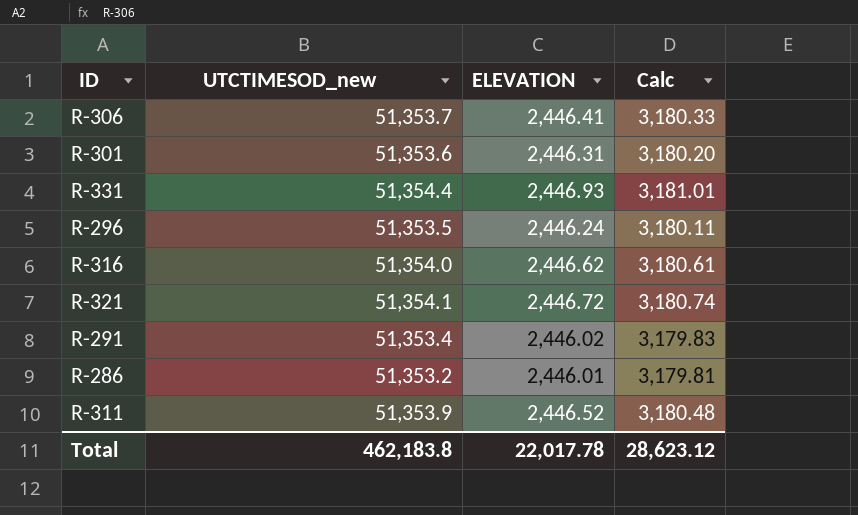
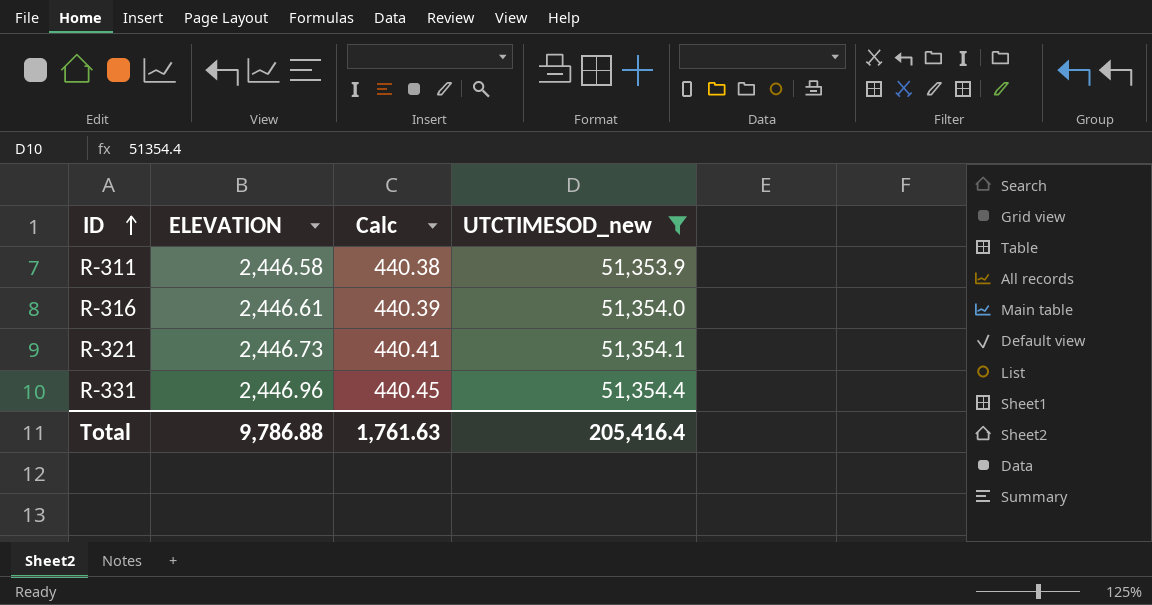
filter: none -> UTCTIMESOD_new >= 51,353.9
row order: none -> ID ascending
column Calc | formula: [ELEVATION] * 1.3 -> [ELEVATION] * 0.18
column UTCTIMESOD_new | position: 2 -> 4
R-311 | ELEVATION: 2,446.52 -> 2,446.58
R-316 | ELEVATION: 2,446.62 -> 2,446.61
R-321 | ELEVATION: 2,446.72 -> 2,446.73
R-331 | ELEVATION: 2,446.93 -> 2,446.96
Total | ELEVATION: 22,017.78 -> 9,786.88
Total | Calc: 28,623.12 -> 1,761.63
Total | UTCTIMESOD_new: 462,183.8 -> 205,416.4

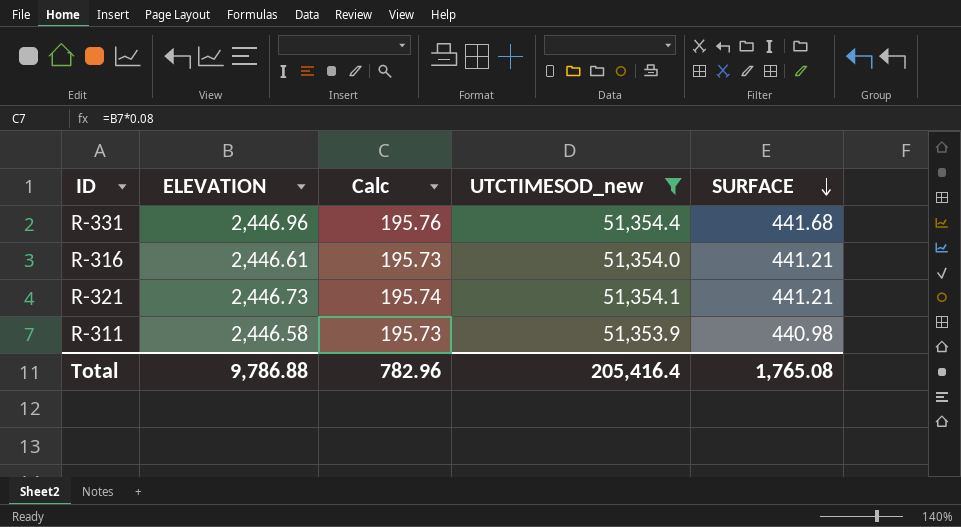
row order: ID ascending -> SURFACE descending
column Calc | formula: [ELEVATION] * 0.18 -> [ELEVATION] * 0.08
column SURFACE | position: none -> 5
Total | Calc: 1,761.63 -> 782.96

